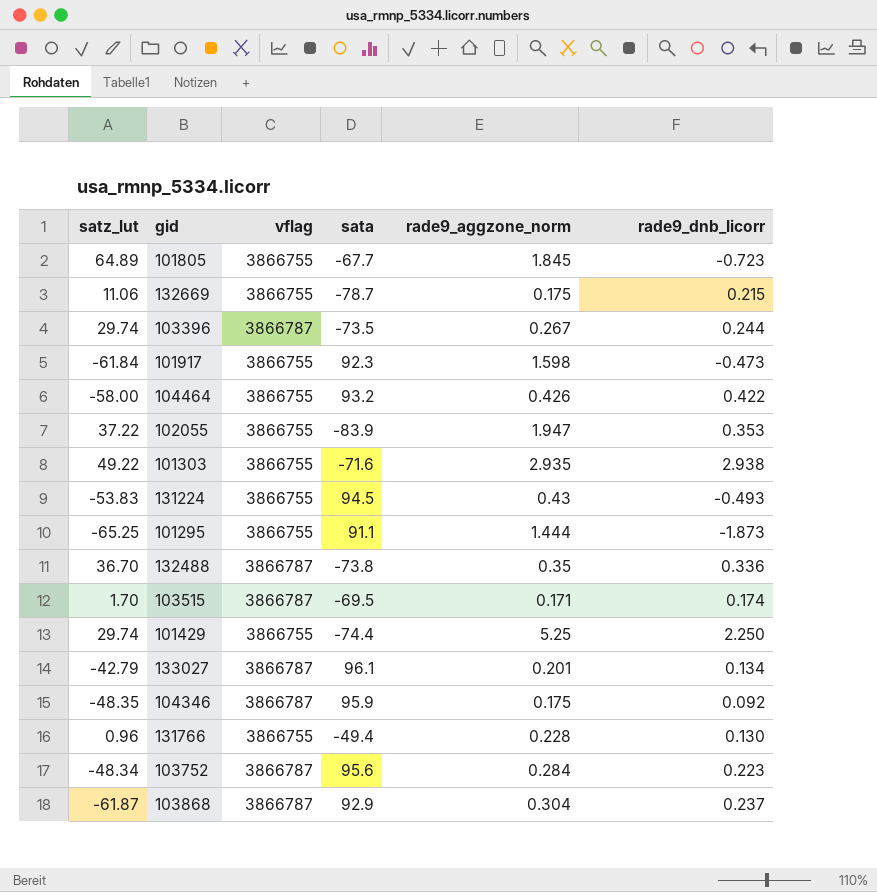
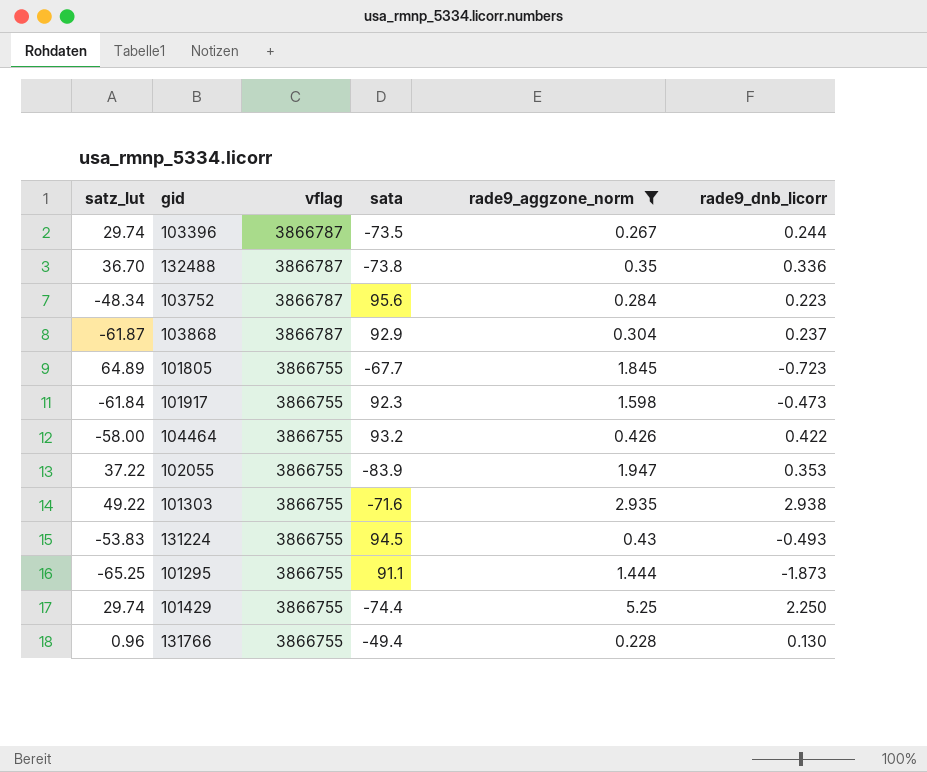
filter: none -> rade9_aggzone_norm >= 0.228
row order: none -> vflag descending

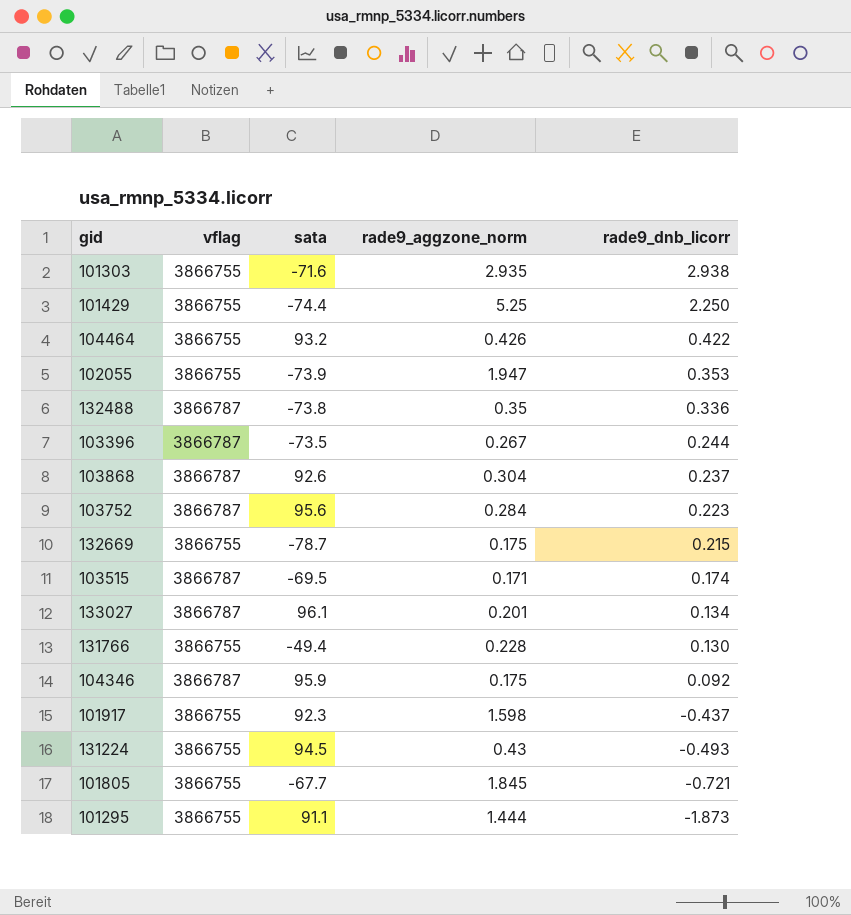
filter: rade9_aggzone_norm >= 0.228 -> none
row order: vflag descending -> rade9_dnb_licorr descending
column satz_lut | position: 1 -> none
102055 | sata: -83.9 -> -73.9
103868 | sata: 92.9 -> 92.6
101917 | rade9_dnb_licorr: -0.473 -> -0.437
101805 | rade9_dnb_licorr: -0.723 -> -0.721

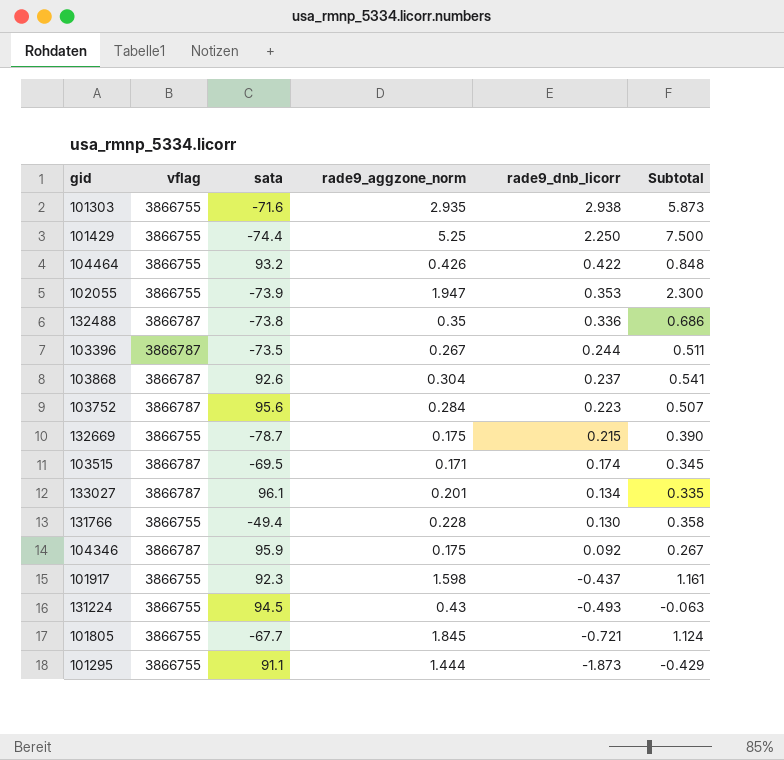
column Subtotal | formula: none -> [rade9_aggzone_norm] + [rade9_dnb_licorr]

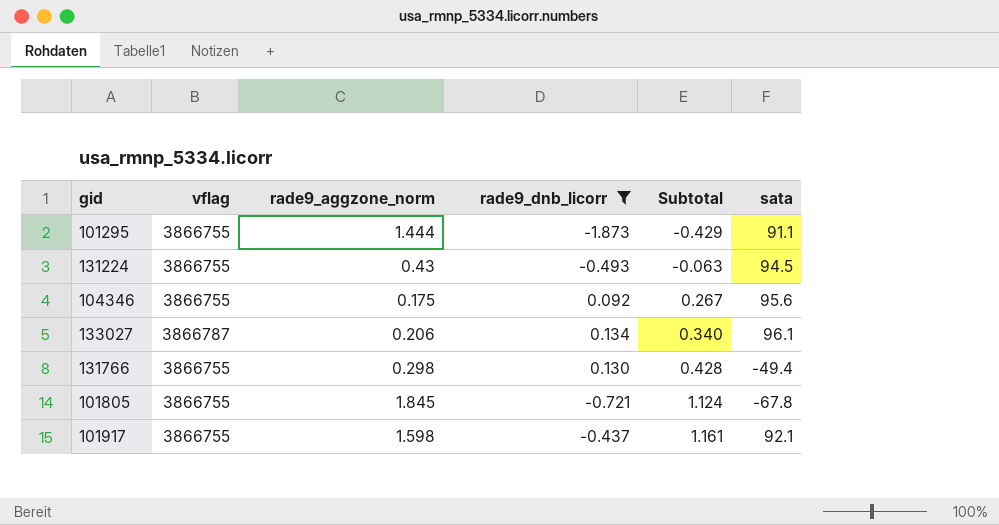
filter: none -> rade9_dnb_licorr <= 0.134
row order: rade9_dnb_licorr descending -> Subtotal ascending
column sata | position: 3 -> 6
104346 | vflag: 3866787 -> 3866755
104346 | sata: 95.9 -> 95.6
133027 | rade9_aggzone_norm: 0.201 -> 0.206
133027 | Subtotal: 0.335 -> 0.340
131766 | rade9_aggzone_norm: 0.228 -> 0.298
131766 | Subtotal: 0.358 -> 0.428
101805 | sata: -67.7 -> -67.8
101917 | sata: 92.3 -> 92.1

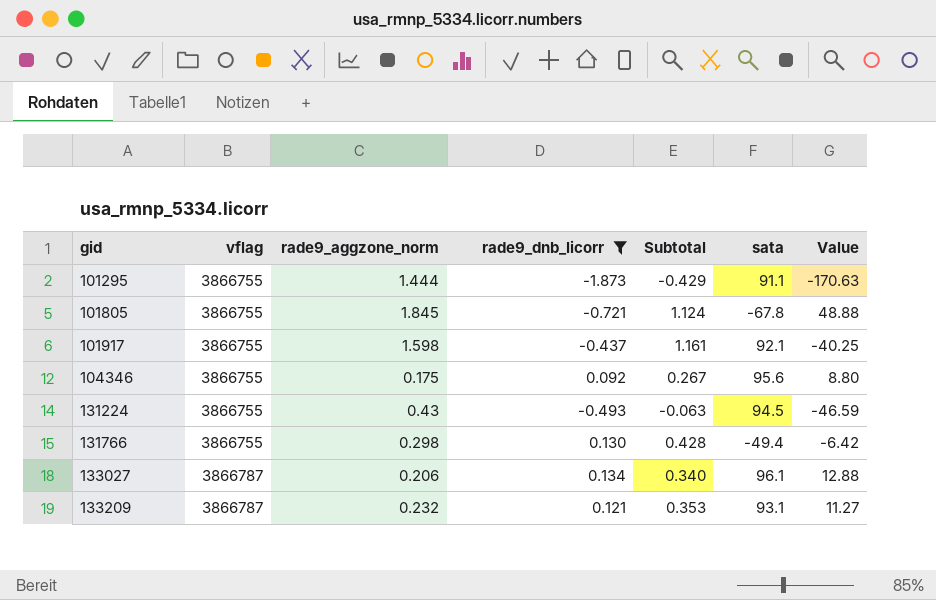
row order: Subtotal ascending -> gid ascending
column Value | formula: none -> [rade9_dnb_licorr] * [sata]
row 133209: none -> 3866787 | 0.232 | 0.121 | 0.353 | 93.1 | 11.27

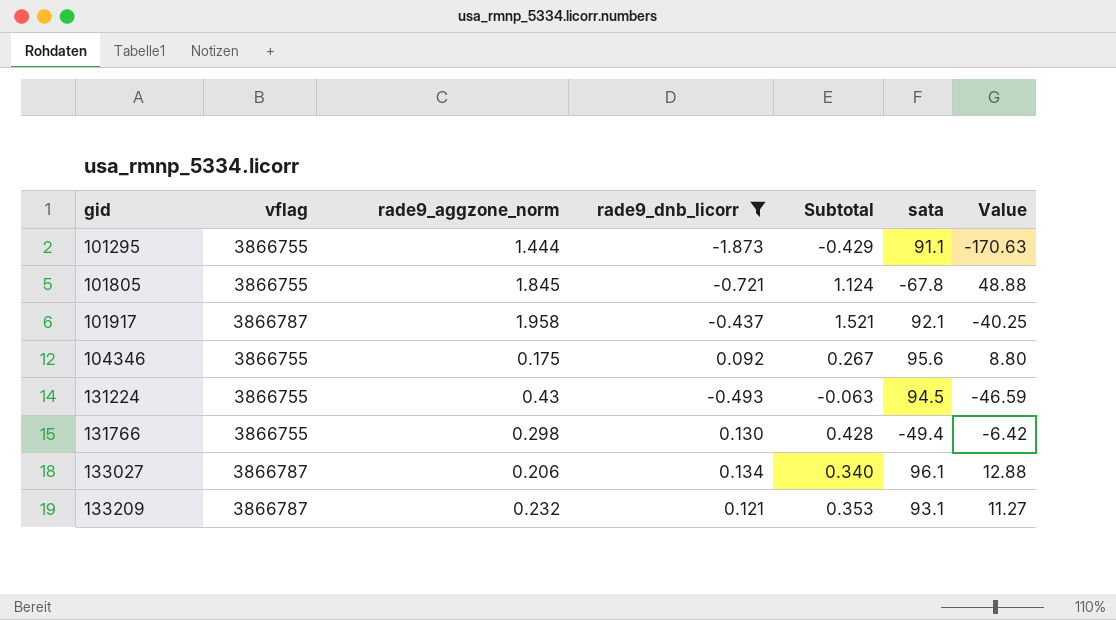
101917 | vflag: 3866755 -> 3866787
101917 | rade9_aggzone_norm: 1.598 -> 1.958
101917 | Subtotal: 1.161 -> 1.521

